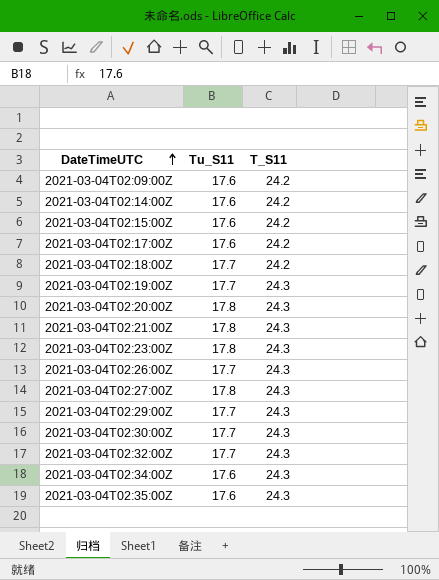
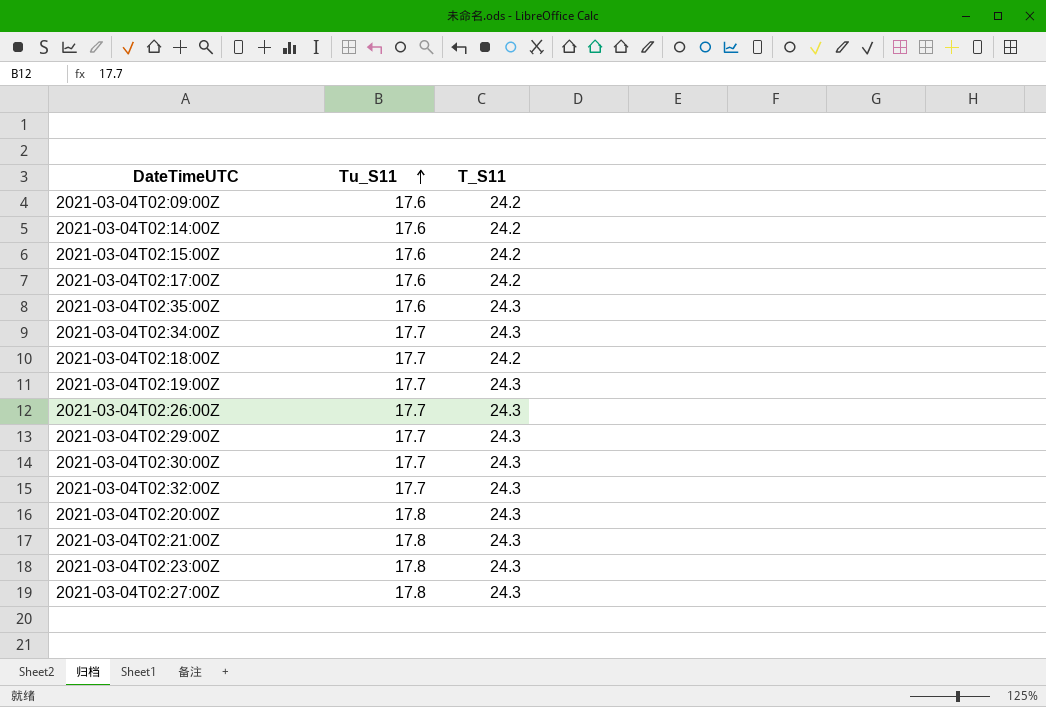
row order: DateTimeUTC ascending -> Tu_S11 ascending
2021-03-04T02:34:00Z | Tu_S11: 17.6 -> 17.7

